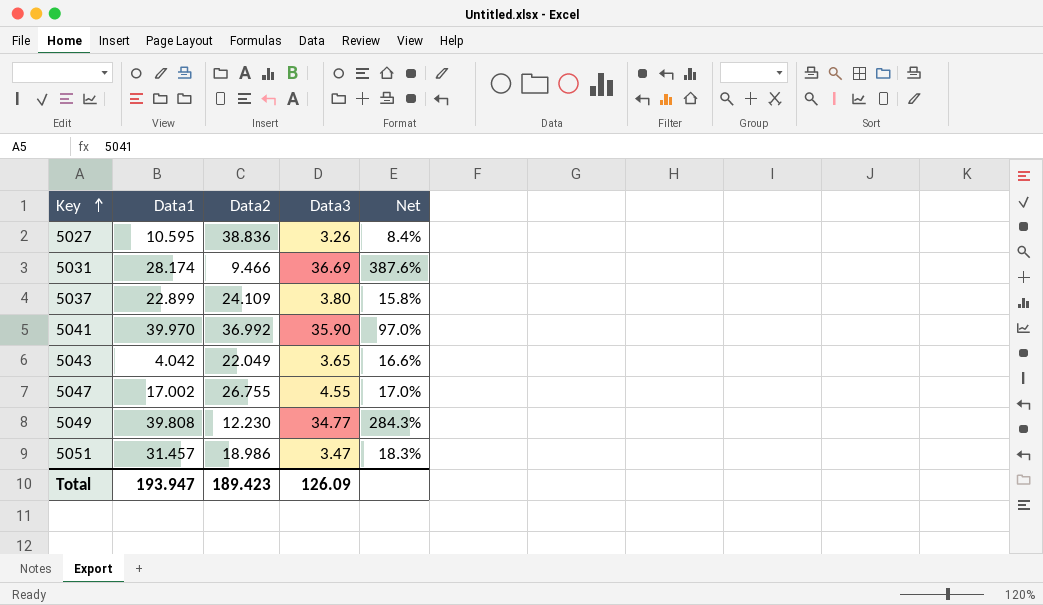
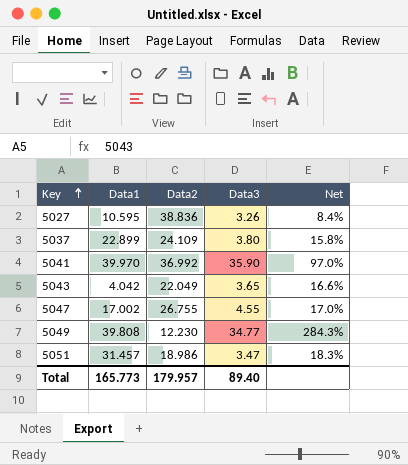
row 5031: 28.174 | 9.466 | 36.69 | 387.6% -> none
Total | Data1: 193.947 -> 165.773
Total | Data2: 189.423 -> 179.957
Total | Data3: 126.09 -> 89.40

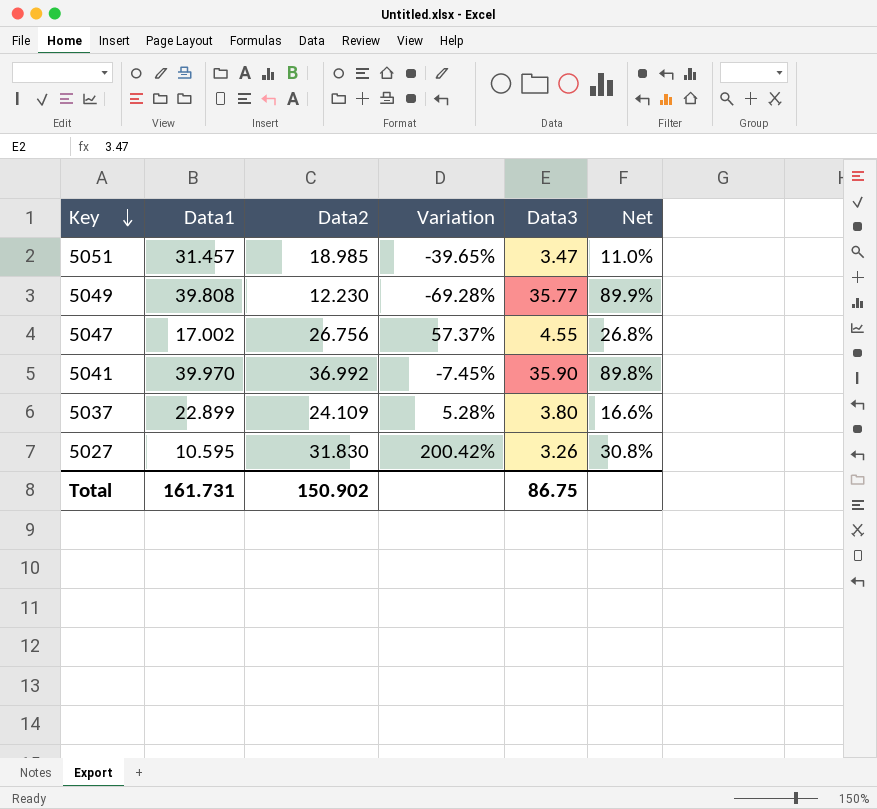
row order: Key ascending -> Key descending
column Variation | formula: none -> ([Data2] - [Data1]) / [Data1]
column Net | formula: [Data3] / [Data2] -> [Data3] / [Data1]
row 5043: 4.042 | 22.049 | 3.65 | 16.6% -> none
5051 | Data2: 18.986 -> 18.985
5049 | Data3: 34.77 -> 35.77
5047 | Data2: 26.755 -> 26.756
5027 | Data2: 38.836 -> 31.830
Total | Data1: 165.773 -> 161.731
Total | Data2: 179.957 -> 150.902
Total | Data3: 89.40 -> 86.75

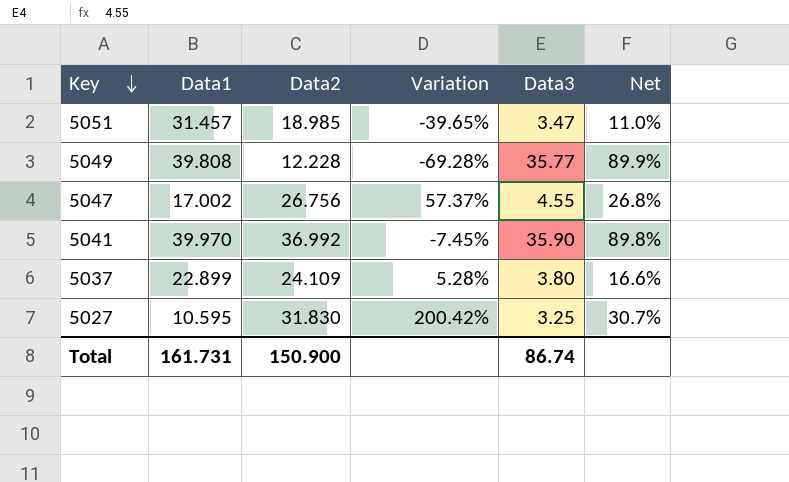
5049 | Data2: 12.230 -> 12.228
5027 | Data3: 3.26 -> 3.25
5027 | Net: 30.8% -> 30.7%
Total | Data2: 150.902 -> 150.900
Total | Data3: 86.75 -> 86.74

